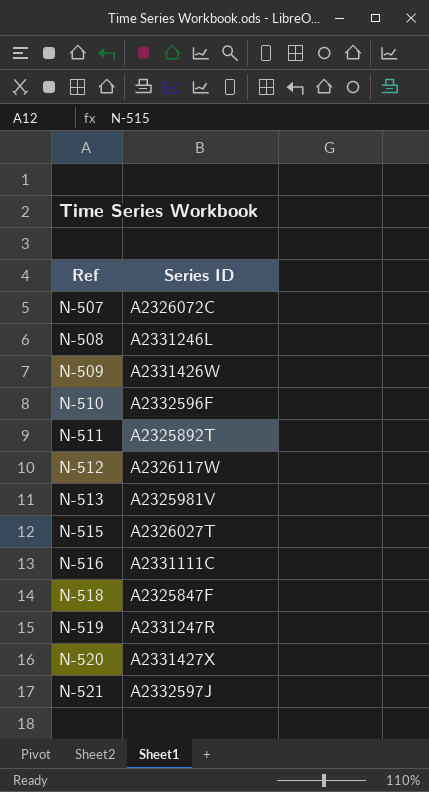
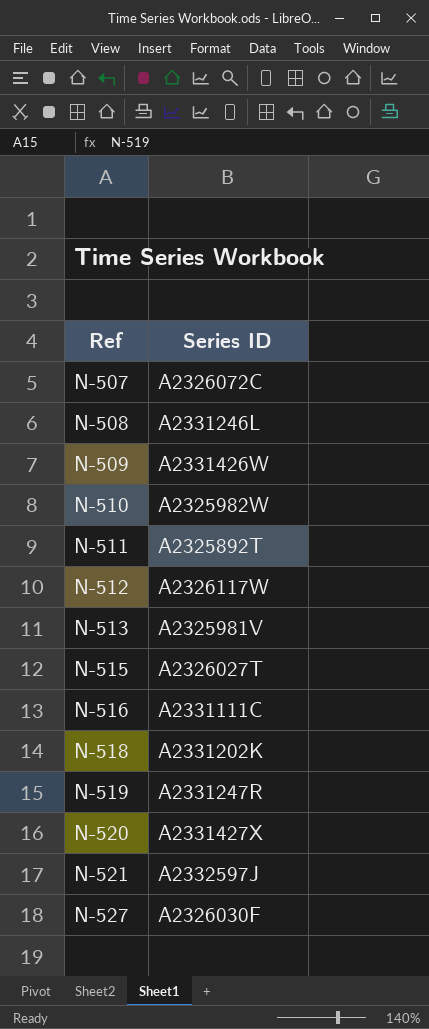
N-510 | Series ID: A2332596F -> A2325982W
N-518 | Series ID: A2325847F -> A2331202K
row N-527: none -> A2326030F

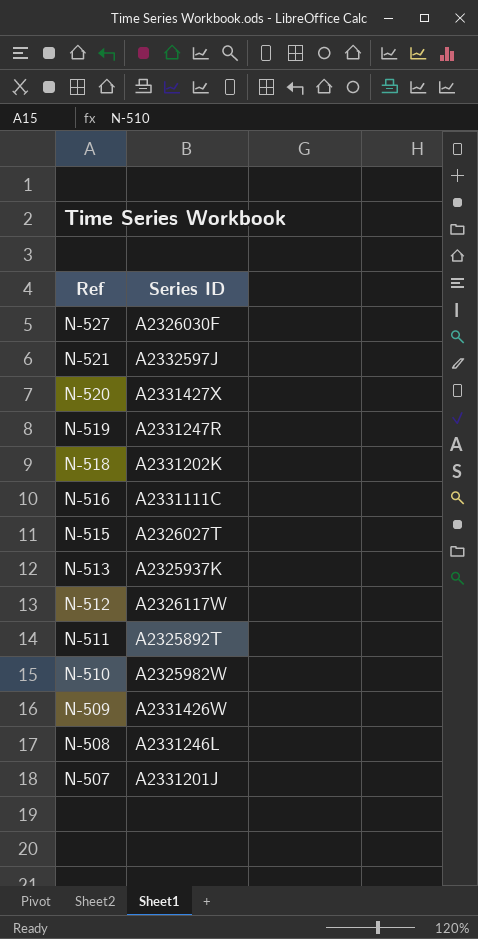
row order: Ref ascending -> Ref descending
N-513 | Series ID: A2325981V -> A2325937K
N-507 | Series ID: A2326072C -> A2331201J

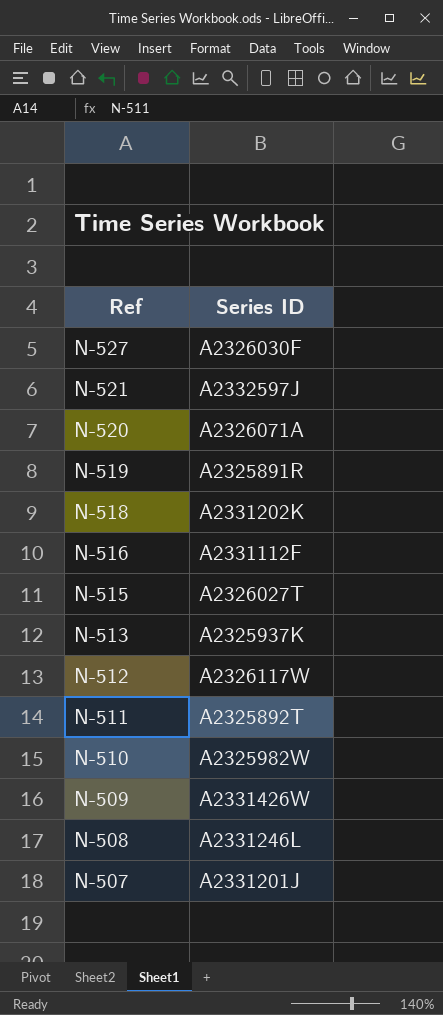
N-520 | Series ID: A2331427X -> A2326071A
N-519 | Series ID: A2331247R -> A2325891R
N-516 | Series ID: A2331111C -> A2331112F

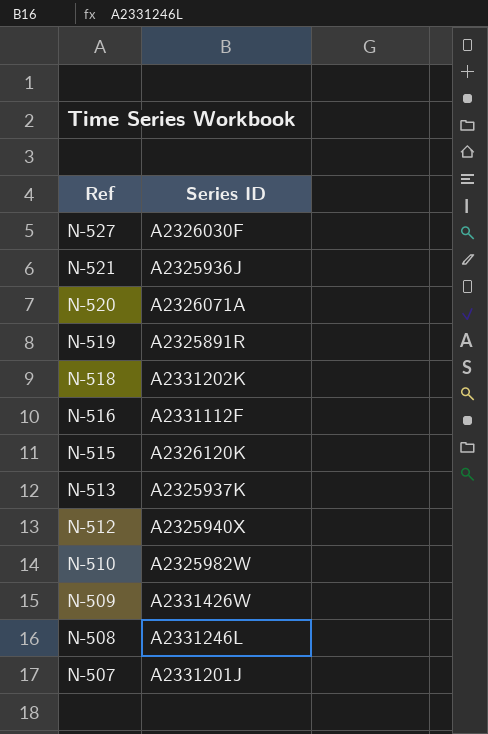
row N-511: A2325892T -> none
N-521 | Series ID: A2332597J -> A2325936J
N-515 | Series ID: A2326027T -> A2326120K
N-512 | Series ID: A2326117W -> A2325940X

